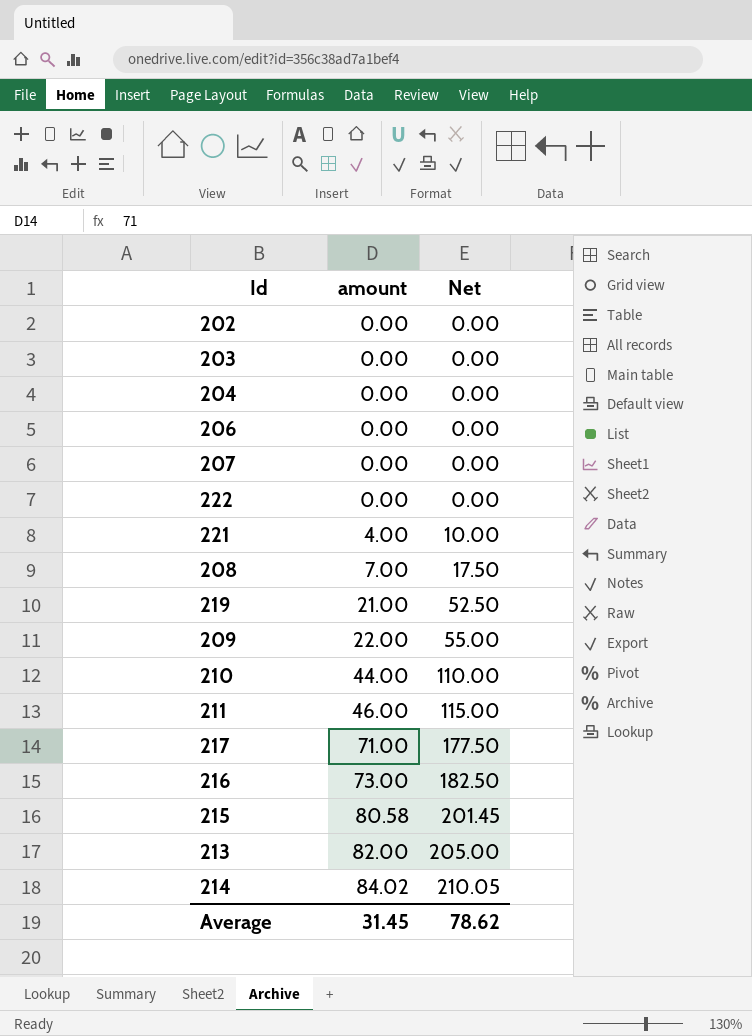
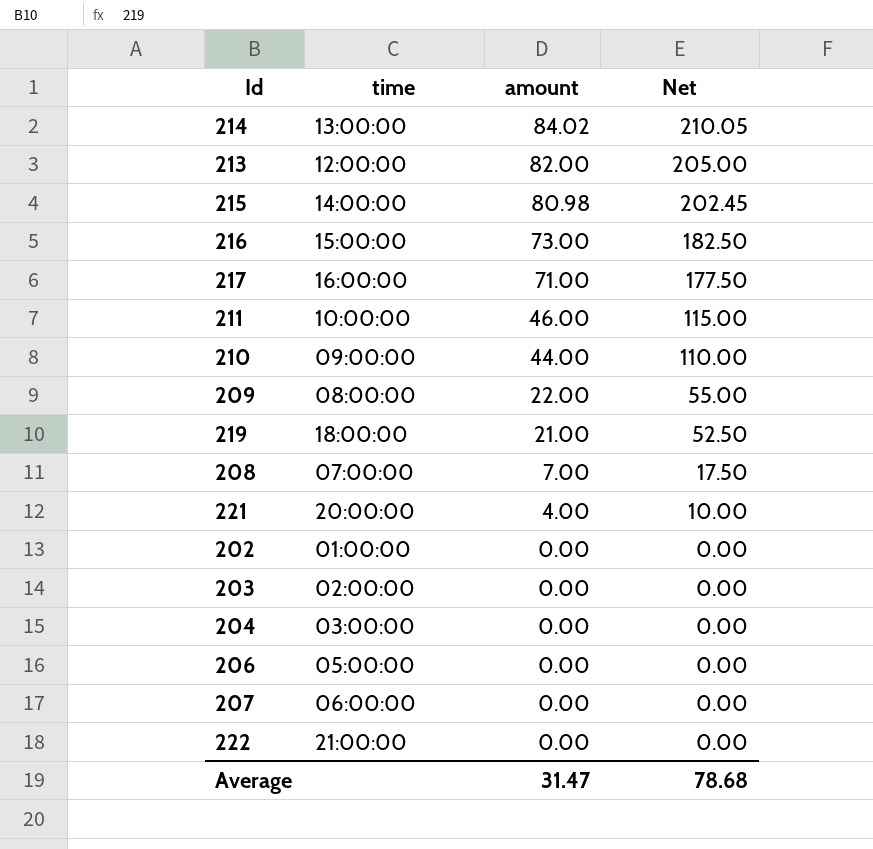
row order: amount ascending -> amount descending
column time | position: none -> 2
215 | amount: 80.58 -> 80.98
215 | Net: 201.45 -> 202.45
Average | amount: 31.45 -> 31.47
Average | Net: 78.62 -> 78.68

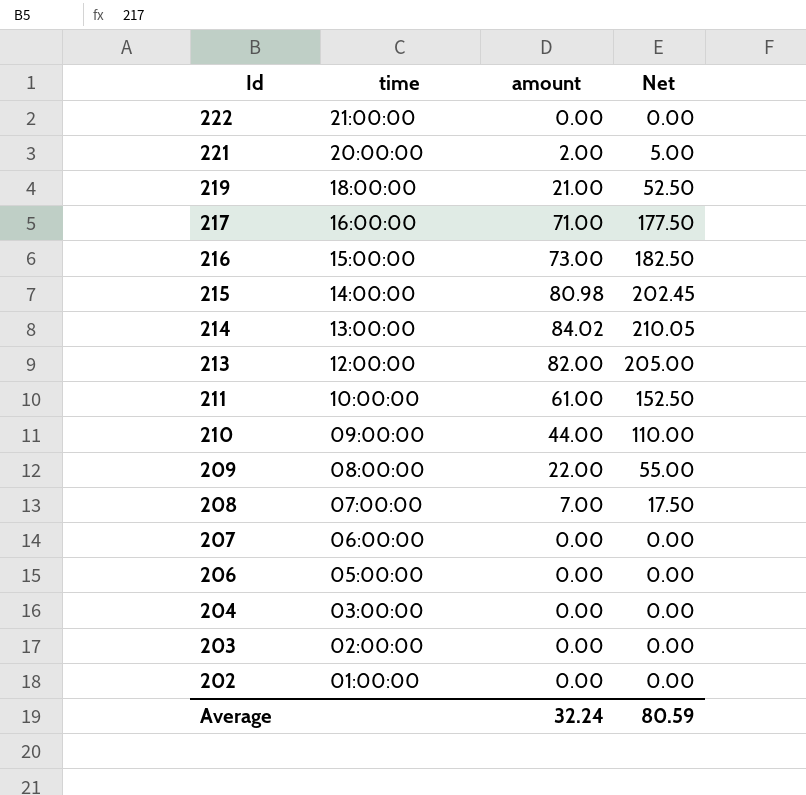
row order: amount descending -> Id descending
221 | amount: 4.00 -> 2.00
221 | Net: 10.00 -> 5.00
211 | amount: 46.00 -> 61.00
211 | Net: 115.00 -> 152.50
Average | amount: 31.47 -> 32.24
Average | Net: 78.68 -> 80.59

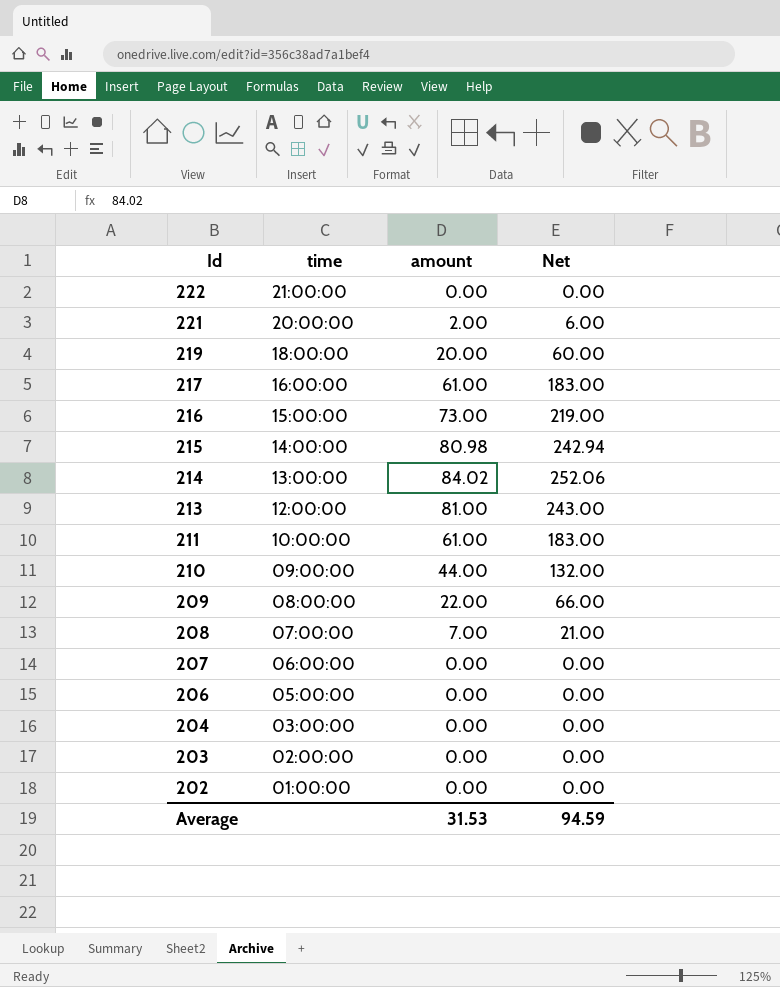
column Net | formula: [amount] * 2.5 -> [amount] * 3
219 | amount: 21.00 -> 20.00
217 | amount: 71.00 -> 61.00
213 | amount: 82.00 -> 81.00
Average | amount: 32.24 -> 31.53
Average | Net: 80.59 -> 94.59

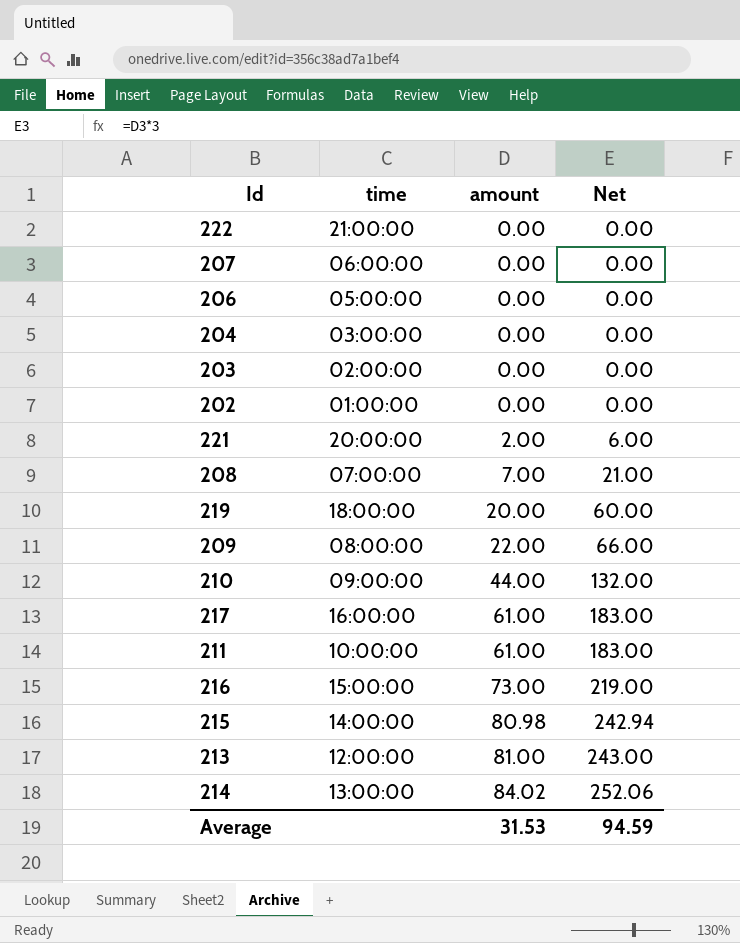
row order: Id descending -> amount ascending

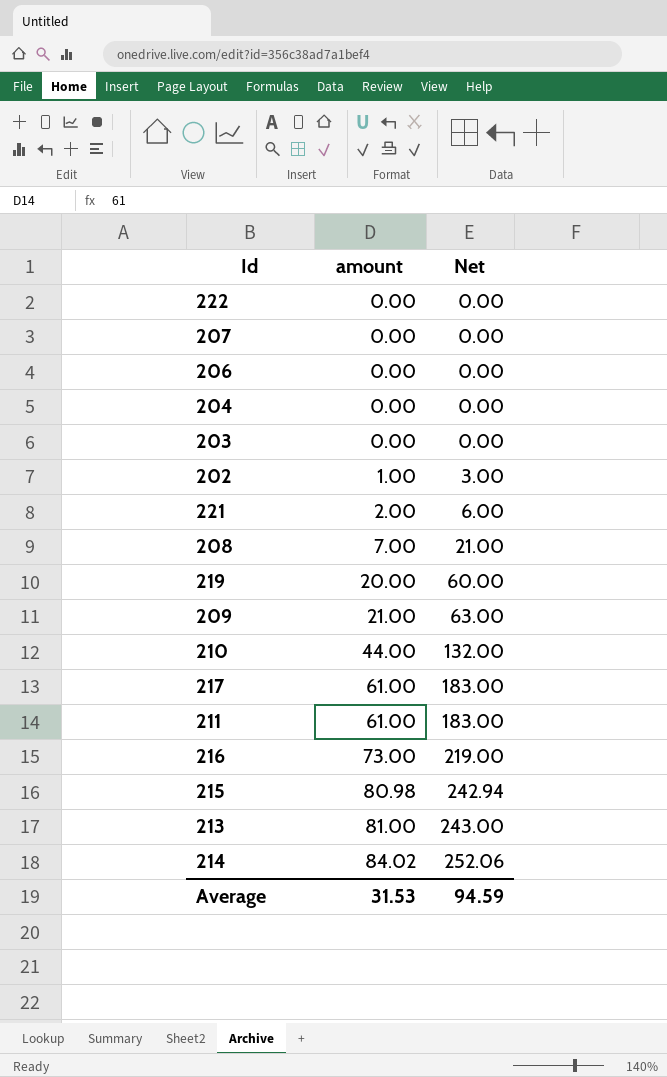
column time | position: 2 -> none
202 | amount: 0.00 -> 1.00
202 | Net: 0.00 -> 3.00
209 | amount: 22.00 -> 21.00
209 | Net: 66.00 -> 63.00

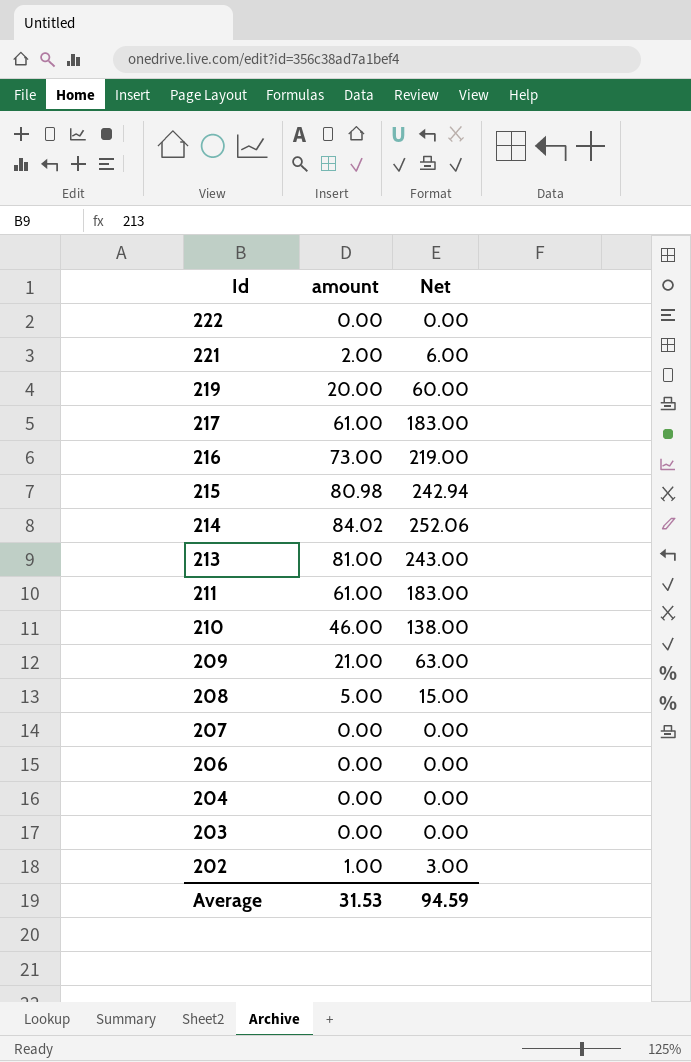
row order: amount ascending -> Id descending
210 | amount: 44.00 -> 46.00
210 | Net: 132.00 -> 138.00
208 | amount: 7.00 -> 5.00
208 | Net: 21.00 -> 15.00

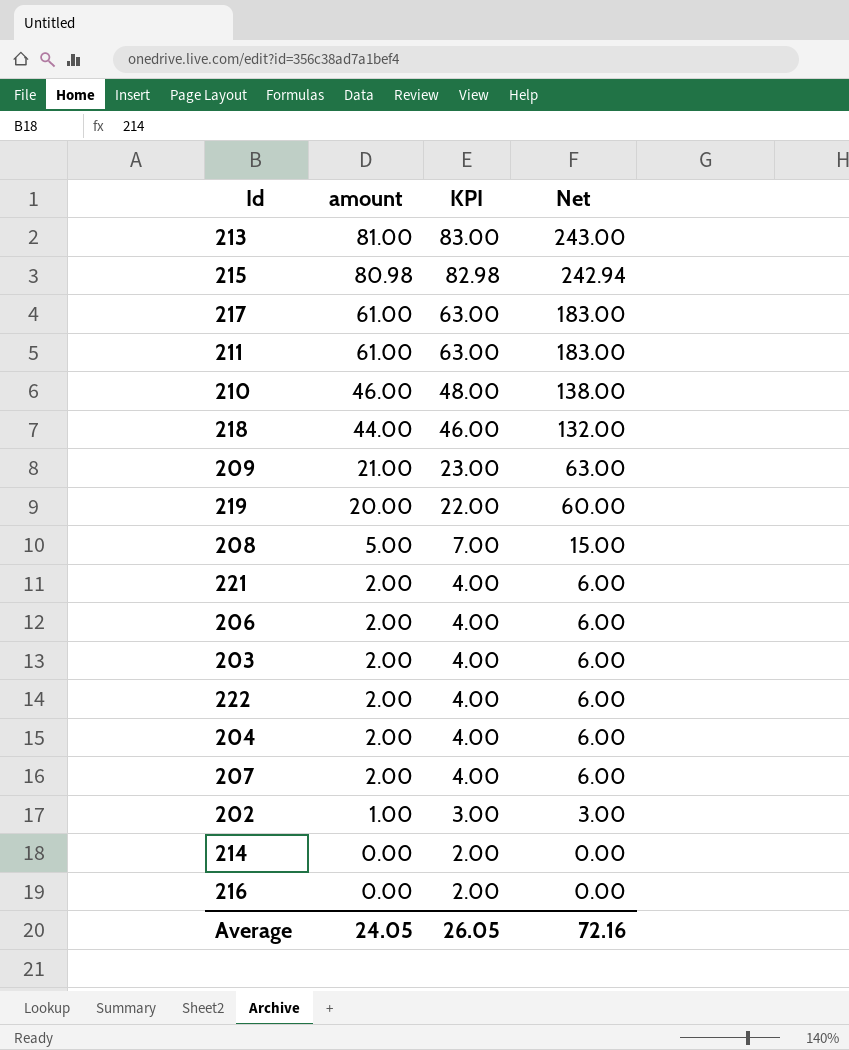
row order: Id descending -> amount descending
column KPI | formula: none -> [amount] + 2
row 218: none -> 44.00 | 46.00 | 132.00
206 | amount: 0.00 -> 2.00
206 | Net: 0.00 -> 6.00
203 | amount: 0.00 -> 2.00
203 | Net: 0.00 -> 6.00
222 | amount: 0.00 -> 2.00
222 | Net: 0.00 -> 6.00
204 | amount: 0.00 -> 2.00
204 | Net: 0.00 -> 6.00
207 | amount: 0.00 -> 2.00
207 | Net: 0.00 -> 6.00
214 | amount: 84.02 -> 0.00
214 | Net: 252.06 -> 0.00
216 | amount: 73.00 -> 0.00
216 | Net: 219.00 -> 0.00
Average | amount: 31.53 -> 24.05
Average | Net: 94.59 -> 72.16

